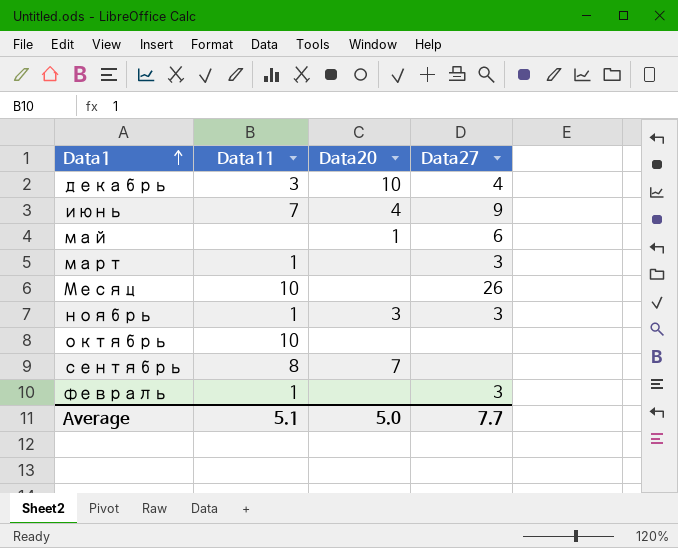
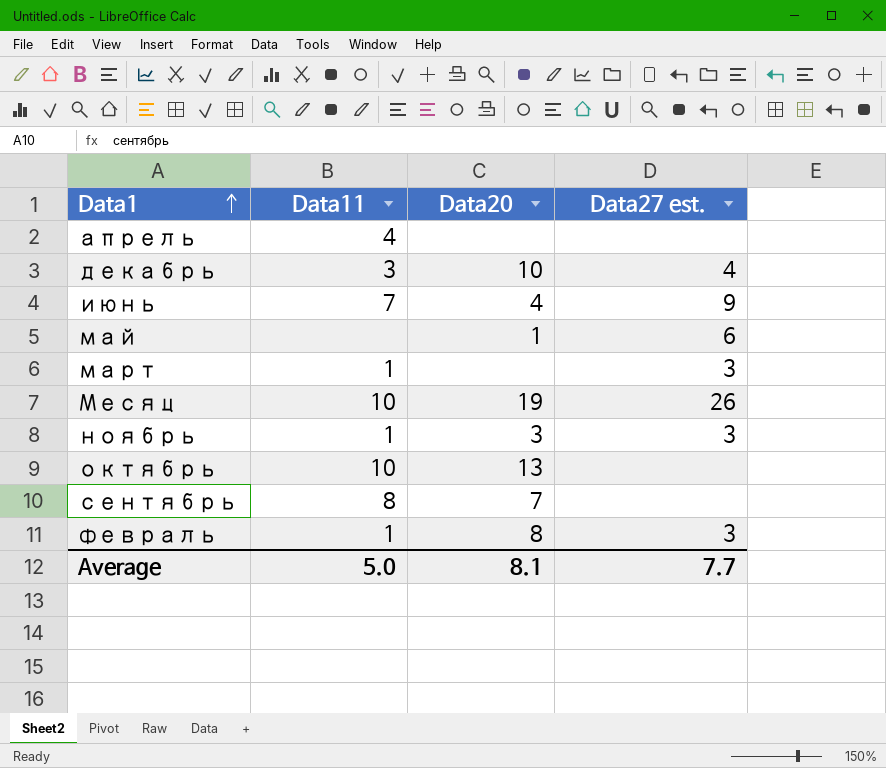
column name: Data27 -> Data27 est.
row апрель: none -> 4 | none | none
Месяц | Data20: none -> 19
октябрь | Data20: none -> 13
февраль | Data20: none -> 8
Average | Data11: 5.1 -> 5.0
Average | Data20: 5.0 -> 8.1

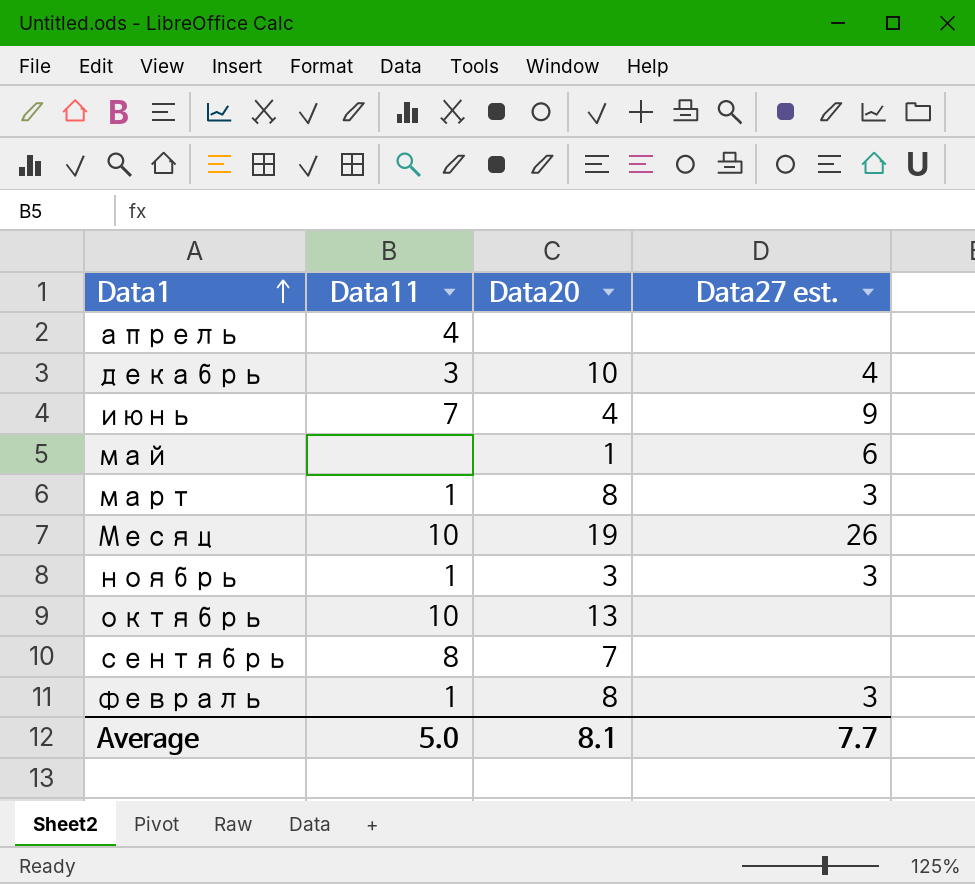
март | Data20: none -> 8

